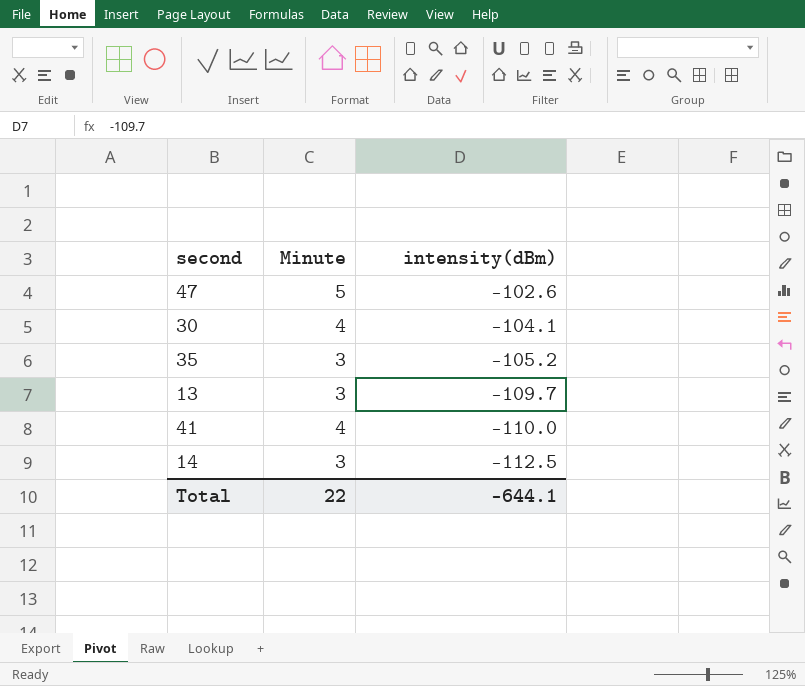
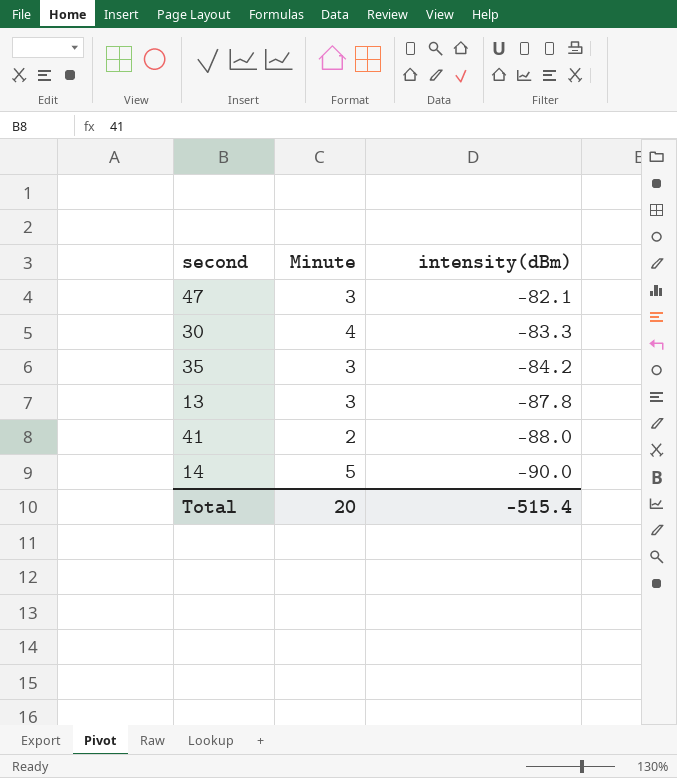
47 | Minute: 5 -> 3
47 | intensity(dBm): -102.6 -> -82.1
30 | intensity(dBm): -104.1 -> -83.3
35 | intensity(dBm): -105.2 -> -84.2
13 | intensity(dBm): -109.7 -> -87.8
41 | Minute: 4 -> 2
41 | intensity(dBm): -110.0 -> -88.0
14 | Minute: 3 -> 5
14 | intensity(dBm): -112.5 -> -90.0
Total | Minute: 22 -> 20
Total | intensity(dBm): -644.1 -> -515.4

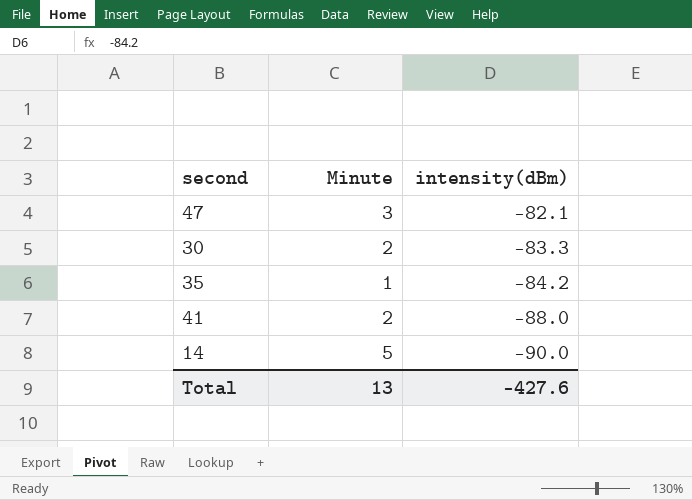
row 13: 3 | -87.8 -> none
30 | Minute: 4 -> 2
35 | Minute: 3 -> 1
Total | Minute: 20 -> 13
Total | intensity(dBm): -515.4 -> -427.6

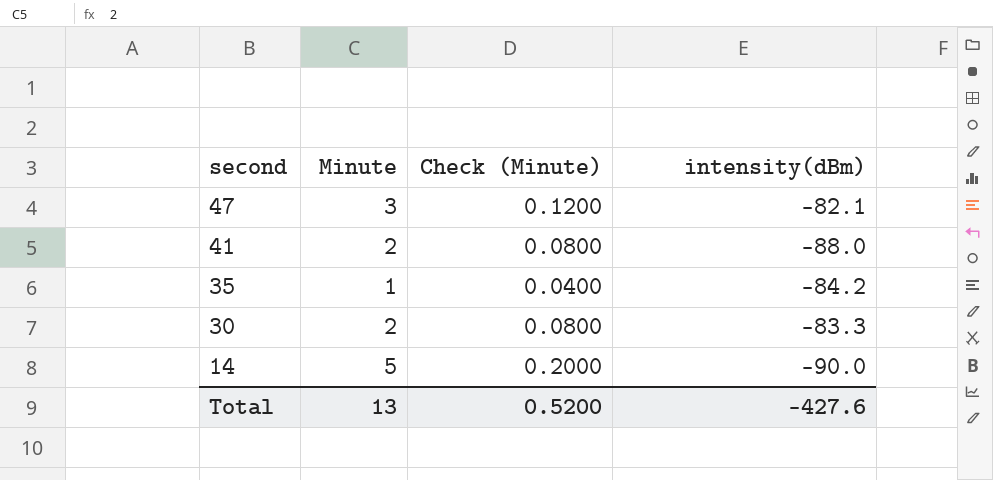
row order: intensity(dBm) descending -> second descending
column Check (Minute) | formula: none -> [Minute] * 0.04

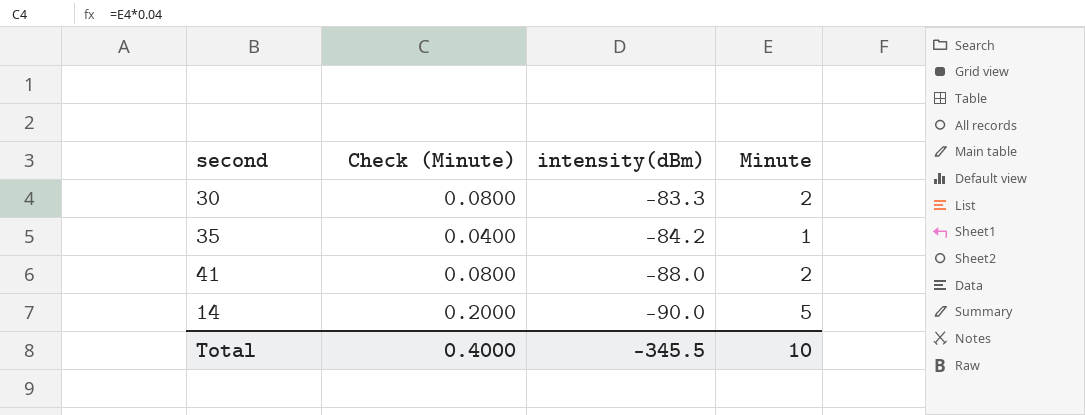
row order: second descending -> intensity(dBm) descending
column Minute | position: 2 -> 4
row 47: 3 | 0.1200 | -82.1 -> none
Total | Check (Minute): 0.5200 -> 0.4000
Total | intensity(dBm): -427.6 -> -345.5
Total | Minute: 13 -> 10

